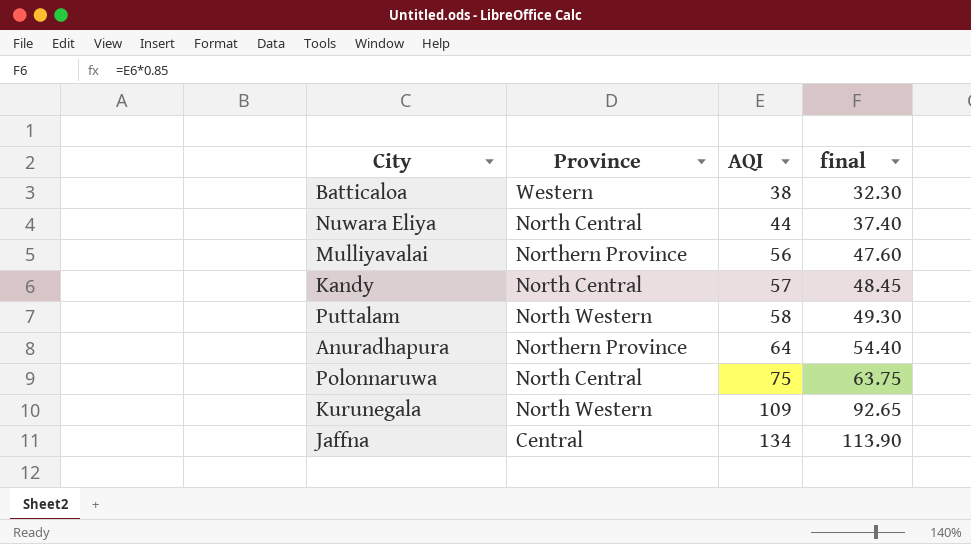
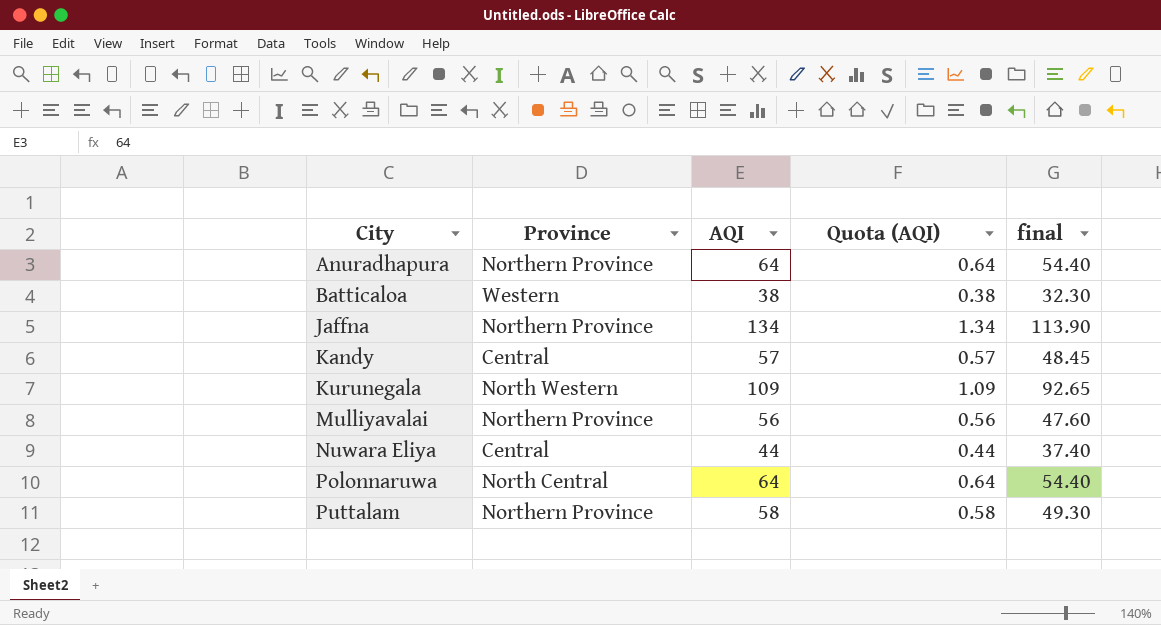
row order: AQI ascending -> City ascending
column Quota (AQI) | formula: none -> [AQI] * 0.01
Jaffna | Province: Central -> Northern Province
Kandy | Province: North Central -> Central
Nuwara Eliya | Province: North Central -> Central
Polonnaruwa | AQI: 75 -> 64
Polonnaruwa | final: 63.75 -> 54.40
Puttalam | Province: North Western -> Northern Province

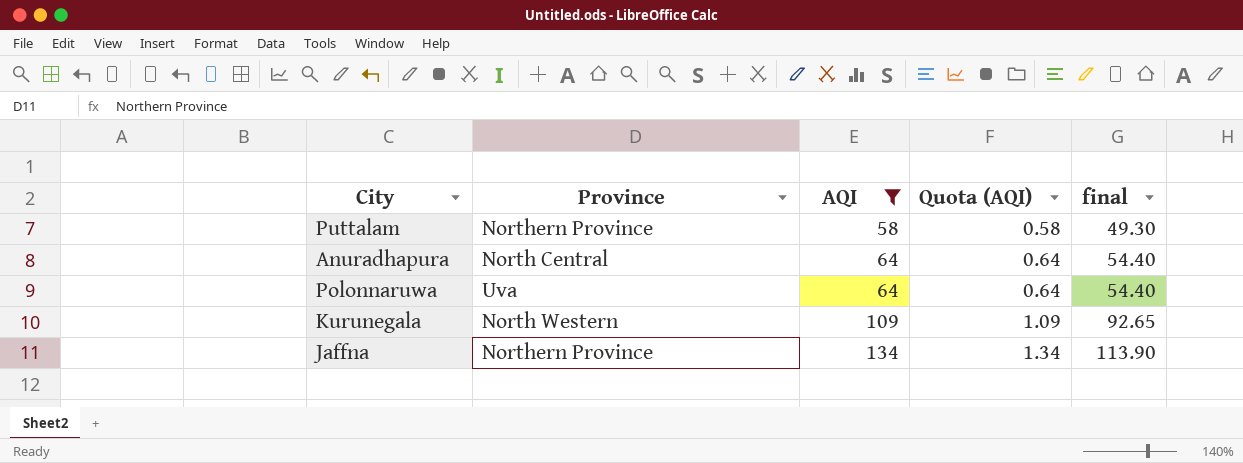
filter: none -> AQI >= 58
row order: City ascending -> AQI ascending
Anuradhapura | Province: Northern Province -> North Central
Polonnaruwa | Province: North Central -> Uva

